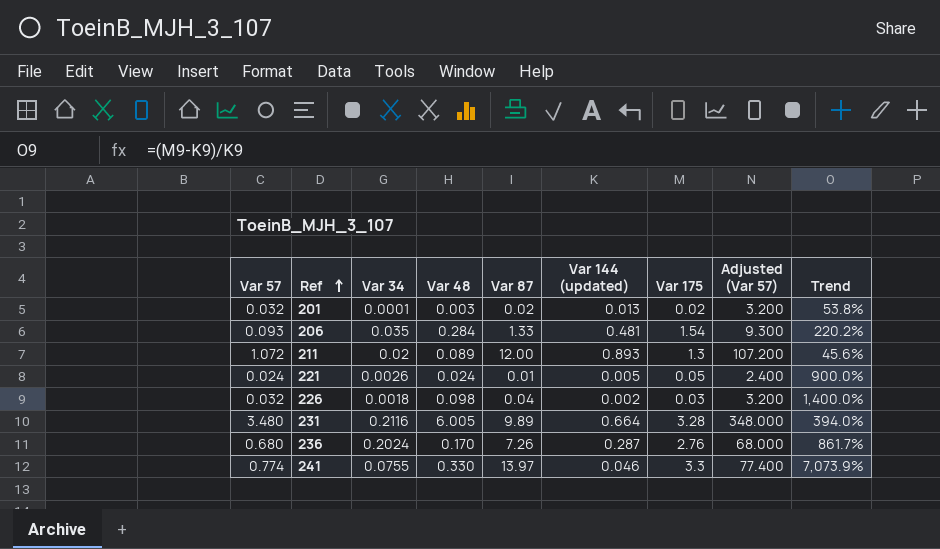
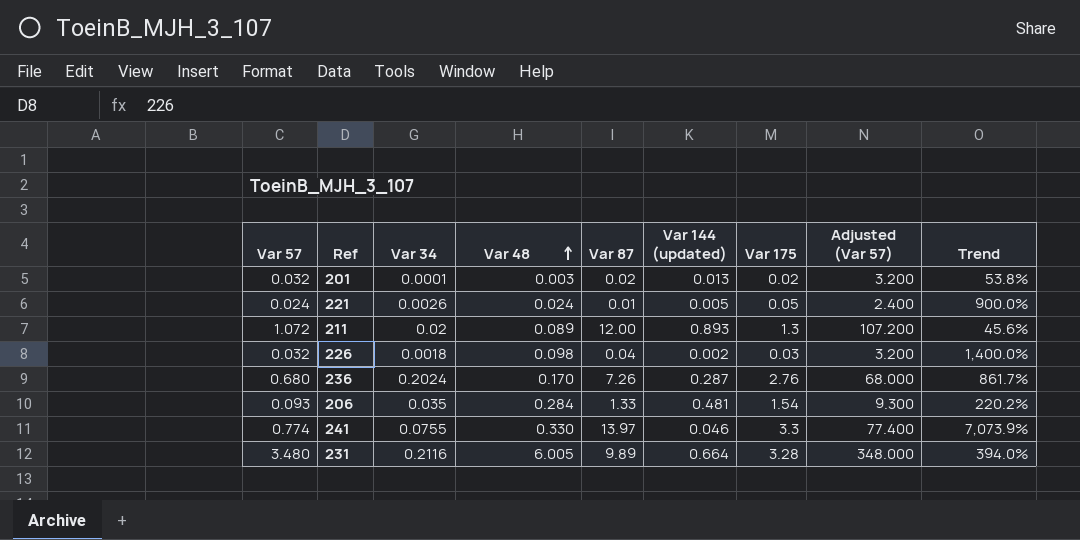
row order: Ref ascending -> Var 48 ascending

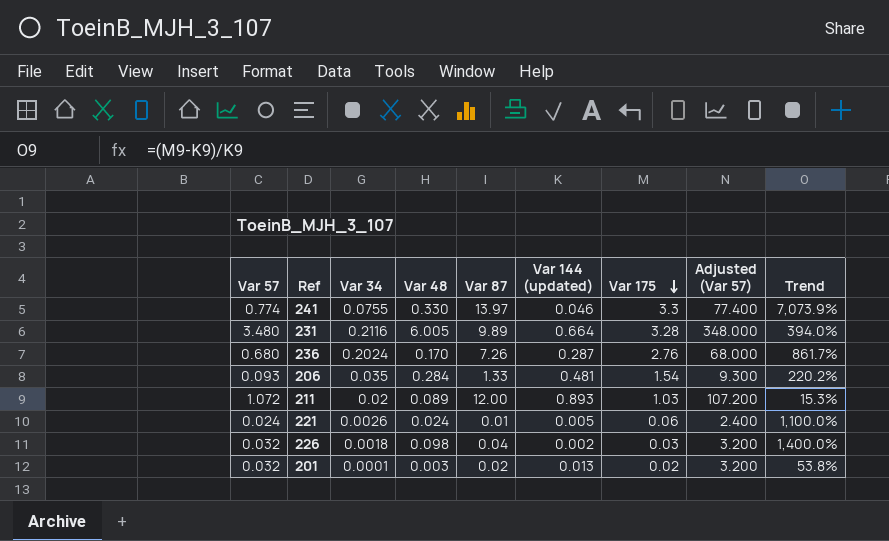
row order: Var 48 ascending -> Var 175 descending
211 | Var 175: 1.3 -> 1.03
211 | Trend: 45.6% -> 15.3%
221 | Var 175: 0.05 -> 0.06
221 | Trend: 900.0% -> 1,100.0%

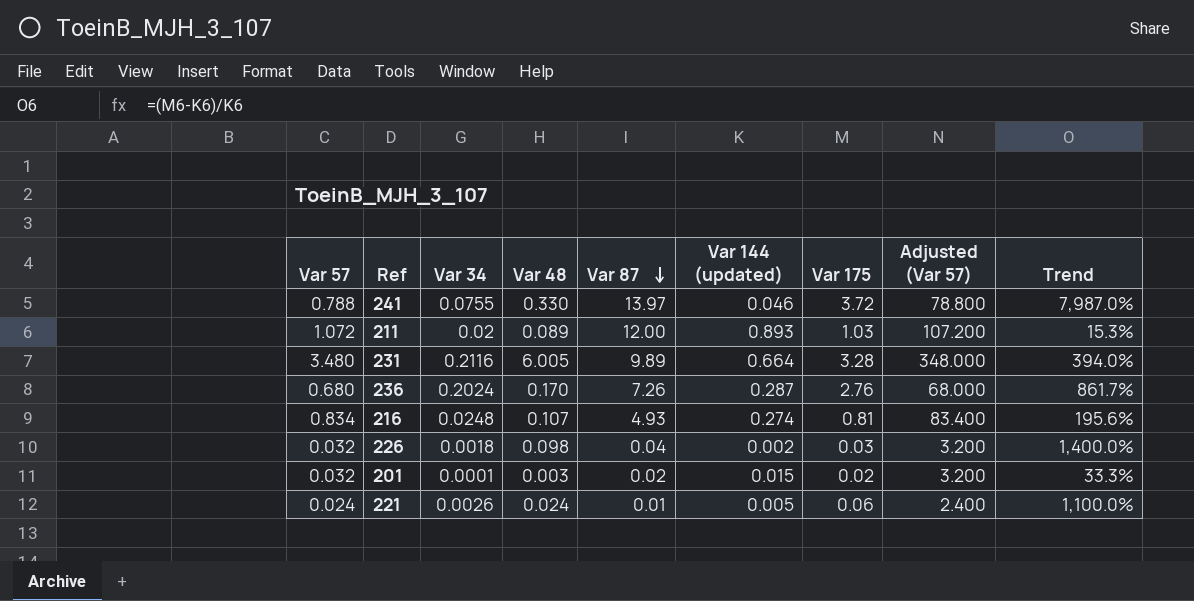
row order: Var 175 descending -> Var 87 descending
row 206: 0.093 | 0.035 | 0.284 | 1.33 | 0.481 | 1.54 | 9.300 | 220.2% -> none
241 | Var 57: 0.774 -> 0.788
241 | Var 175: 3.3 -> 3.72
241 | Adjusted (Var 57): 77.400 -> 78.800
241 | Trend: 7,073.9% -> 7,987.0%
row 216: none -> 0.834 | 0.0248 | 0.107 | 4.93 | 0.274 | 0.81 | 83.400 | 195.6%
201 | Var 144 (updated): 0.013 -> 0.015
201 | Trend: 53.8% -> 33.3%

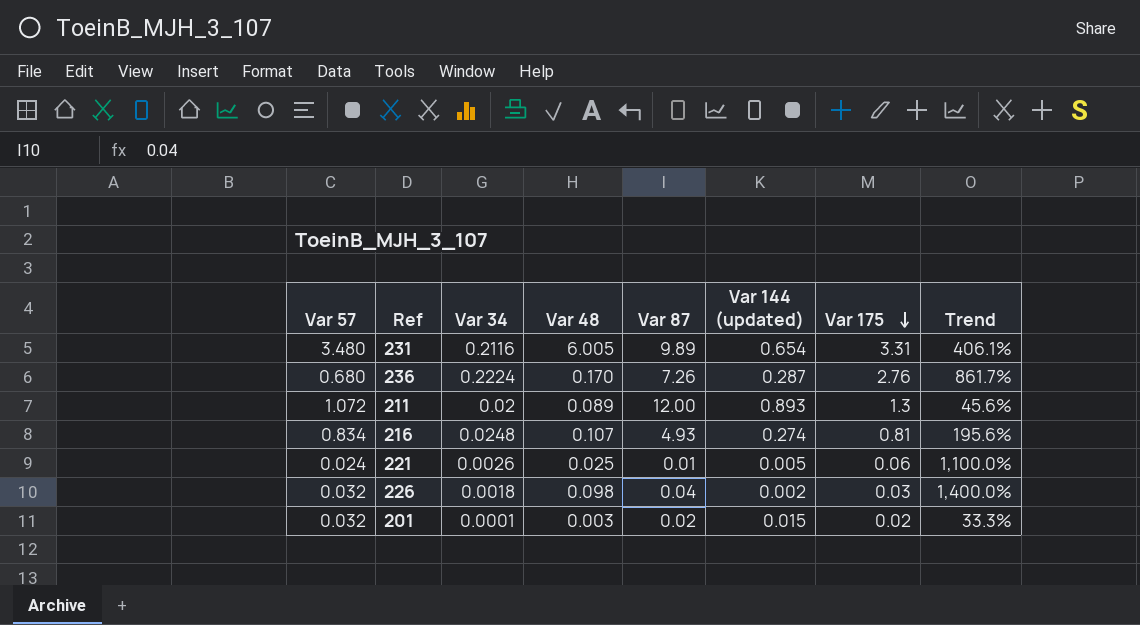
row order: Var 87 descending -> Var 175 descending
column Adjusted (Var 57) | formula: [Var 57] * 100 -> none
row 241: 0.788 | 0.0755 | 0.330 | 13.97 | 0.046 | 3.72 | 78.800 | 7,987.0% -> none
231 | Var 144 (updated): 0.664 -> 0.654
231 | Var 175: 3.28 -> 3.31
231 | Trend: 394.0% -> 406.1%
236 | Var 34: 0.2024 -> 0.2224
211 | Var 175: 1.03 -> 1.3
211 | Trend: 15.3% -> 45.6%
221 | Var 48: 0.024 -> 0.025

